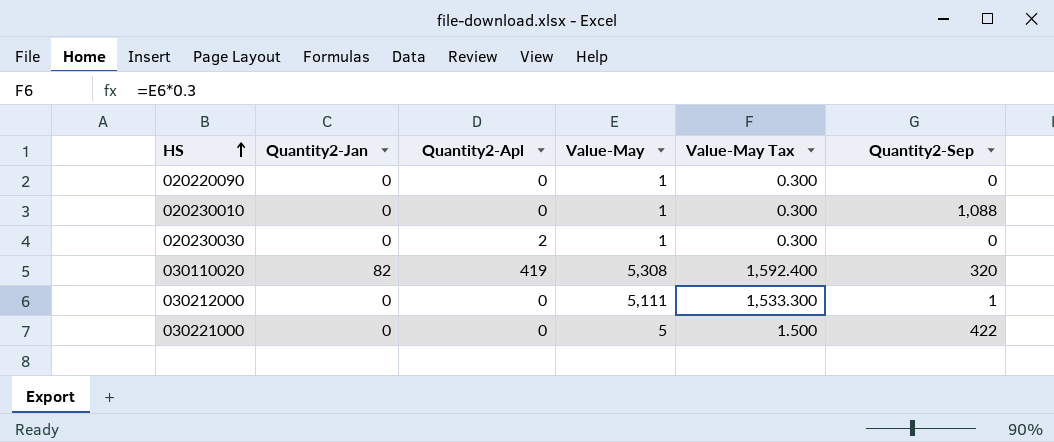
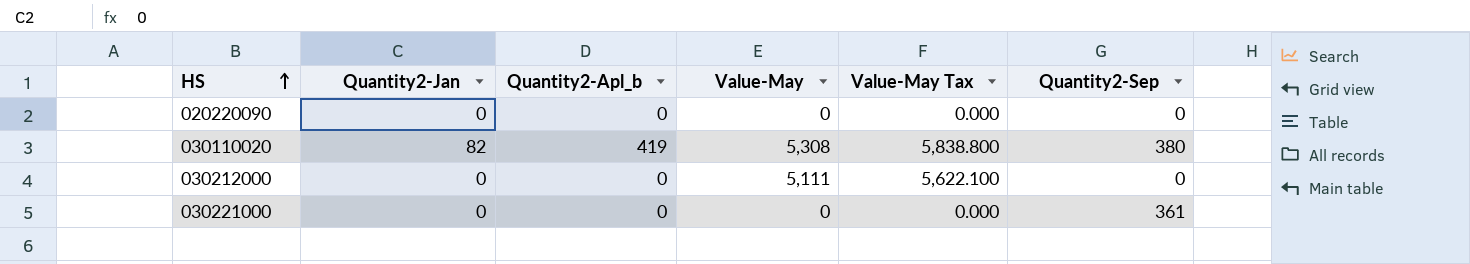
column name: Quantity2-Apl -> Quantity2-Apl_b
column Value-May Tax | formula: [Value-May] * 0.3 -> [Value-May] * 1.1
row 020230010: 0 | 0 | 1 | 0.300 | 1,088 -> none
row 020230030: 0 | 2 | 1 | 0.300 | 0 -> none
020220090 | Value-May: 1 -> 0
030110020 | Quantity2-Sep: 320 -> 380
030212000 | Quantity2-Sep: 1 -> 0
030221000 | Value-May: 5 -> 0
030221000 | Quantity2-Sep: 422 -> 361

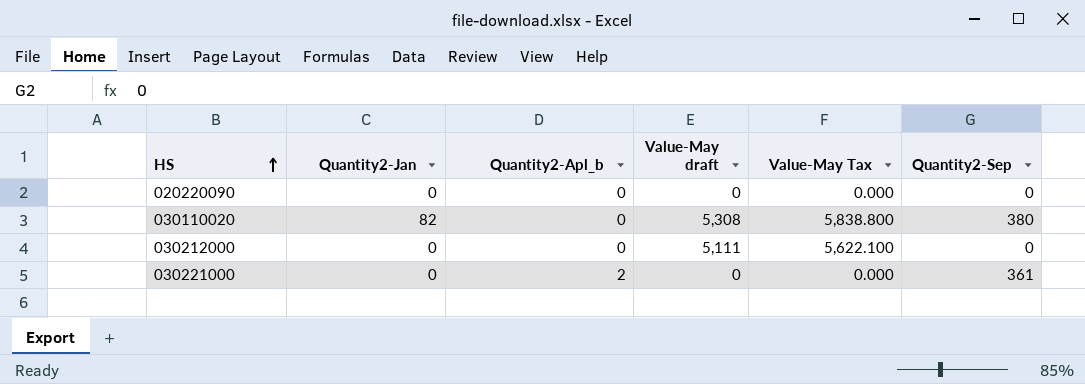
column name: Value-May -> Value-May draft
030110020 | Quantity2-Apl_b: 419 -> 0
030221000 | Quantity2-Apl_b: 0 -> 2

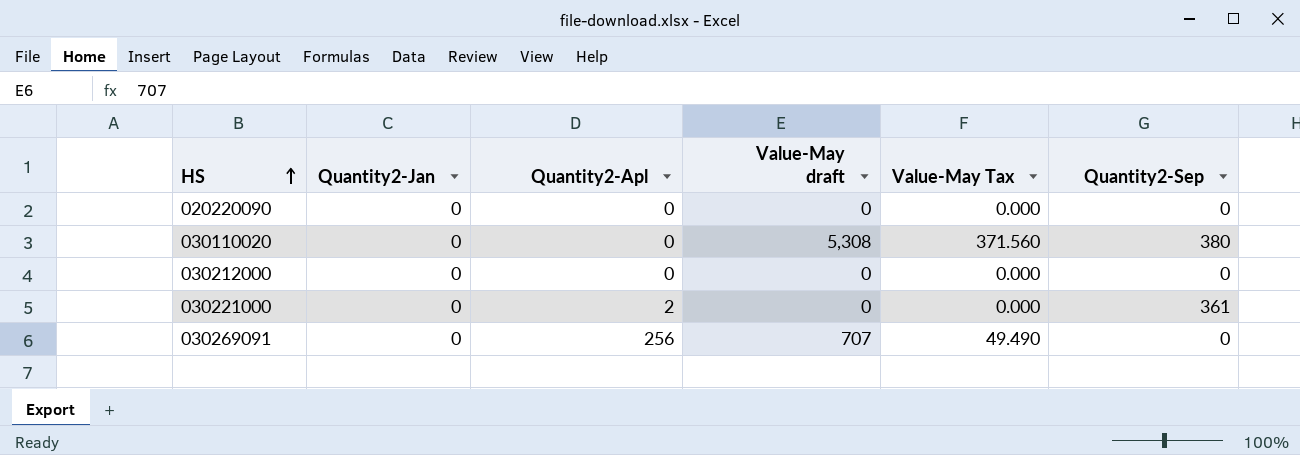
column name: Quantity2-Apl_b -> Quantity2-Apl
column Value-May Tax | formula: [Value-May draft] * 1.1 -> [Value-May draft] * 0.07
030110020 | Quantity2-Jan: 82 -> 0
030212000 | Value-May draft: 5,111 -> 0
row 030269091: none -> 0 | 256 | 707 | 49.490 | 0

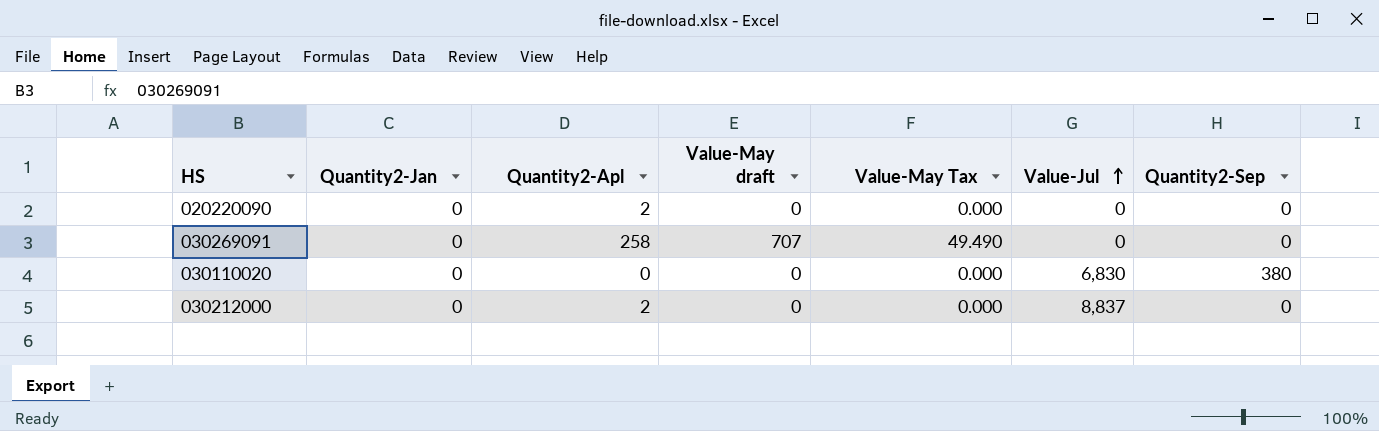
row order: HS ascending -> Value-Jul ascending
column Value-Jul | position: none -> 6
row 030221000: 0 | 2 | 0 | 0.000 | 361 -> none
020220090 | Quantity2-Apl: 0 -> 2
030269091 | Quantity2-Apl: 256 -> 258
030110020 | Value-May draft: 5,308 -> 0
030110020 | Value-May Tax: 371.560 -> 0.000
030212000 | Quantity2-Apl: 0 -> 2

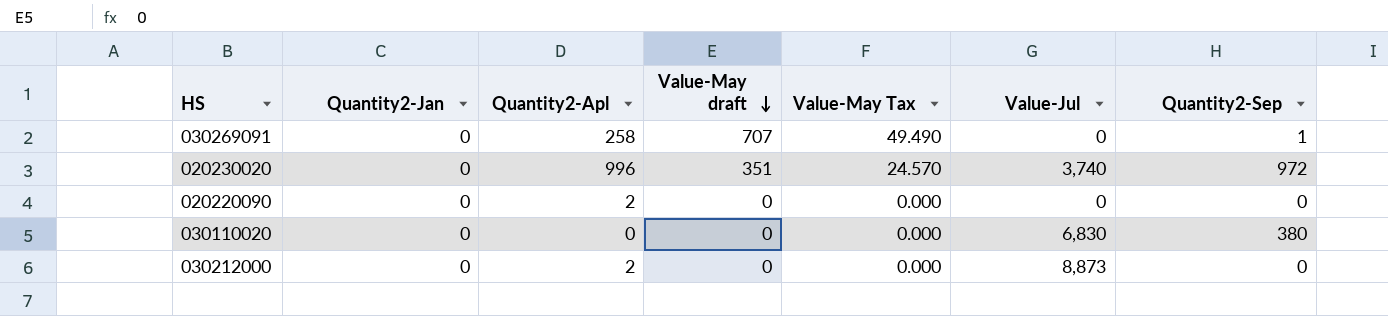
row order: Value-Jul ascending -> Value-May draft descending
030269091 | Quantity2-Sep: 0 -> 1
row 020230020: none -> 0 | 996 | 351 | 24.570 | 3,740 | 972
030212000 | Value-Jul: 8,837 -> 8,873

